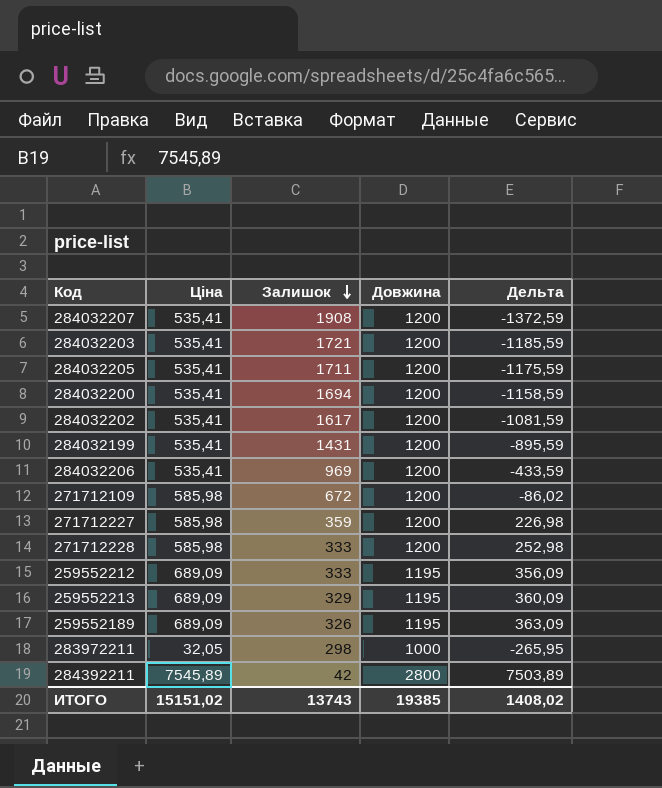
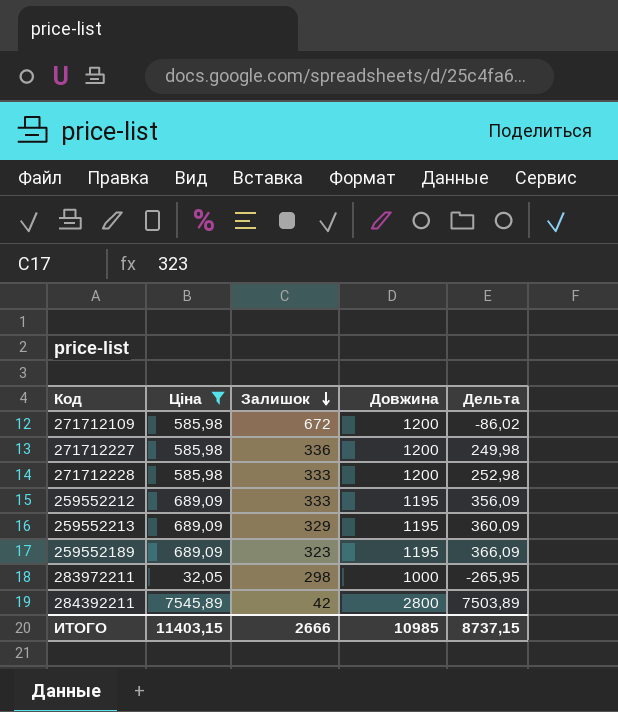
filter: none -> Ціна != 535,41
271712227 | Залишок: 359 -> 336
271712227 | Дельта: 226,98 -> 249,98
259552189 | Залишок: 326 -> 323
259552189 | Дельта: 363,09 -> 366,09
ИТОГО | Ціна: 15151,02 -> 11403,15
ИТОГО | Залишок: 13743 -> 2666
ИТОГО | Довжина: 19385 -> 10985
ИТОГО | Дельта: 1408,02 -> 8737,15

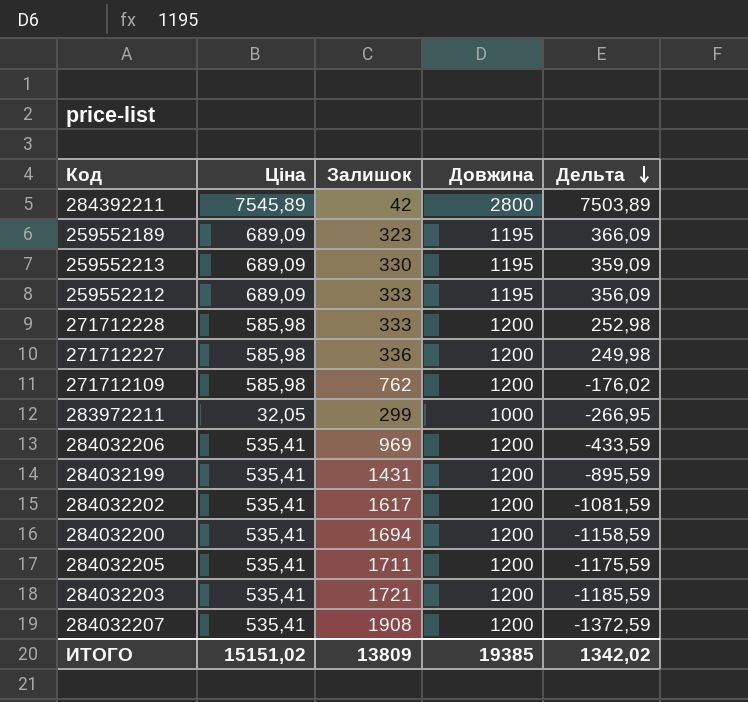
filter: Ціна != 535,41 -> none
row order: Залишок descending -> Дельта descending
259552213 | Залишок: 329 -> 330
259552213 | Дельта: 360,09 -> 359,09
271712109 | Залишок: 672 -> 762
271712109 | Дельта: -86,02 -> -176,02
283972211 | Залишок: 298 -> 299
283972211 | Дельта: -265,95 -> -266,95
ИТОГО | Ціна: 11403,15 -> 15151,02
ИТОГО | Залишок: 2666 -> 13809
ИТОГО | Довжина: 10985 -> 19385
ИТОГО | Дельта: 8737,15 -> 1342,02

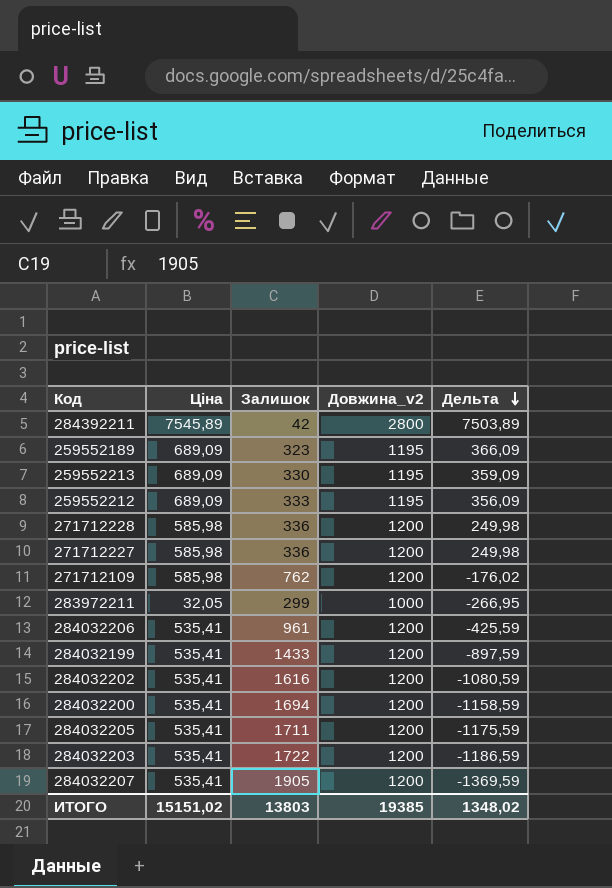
column name: Довжина -> Довжина_v2
271712228 | Залишок: 333 -> 336
271712228 | Дельта: 252,98 -> 249,98
284032206 | Залишок: 969 -> 961
284032206 | Дельта: -433,59 -> -425,59
284032199 | Залишок: 1431 -> 1433
284032199 | Дельта: -895,59 -> -897,59
284032202 | Залишок: 1617 -> 1616
284032202 | Дельта: -1081,59 -> -1080,59
284032203 | Залишок: 1721 -> 1722
284032203 | Дельта: -1185,59 -> -1186,59
284032207 | Залишок: 1908 -> 1905
284032207 | Дельта: -1372,59 -> -1369,59
ИТОГО | Залишок: 13809 -> 13803
ИТОГО | Дельта: 1342,02 -> 1348,02

